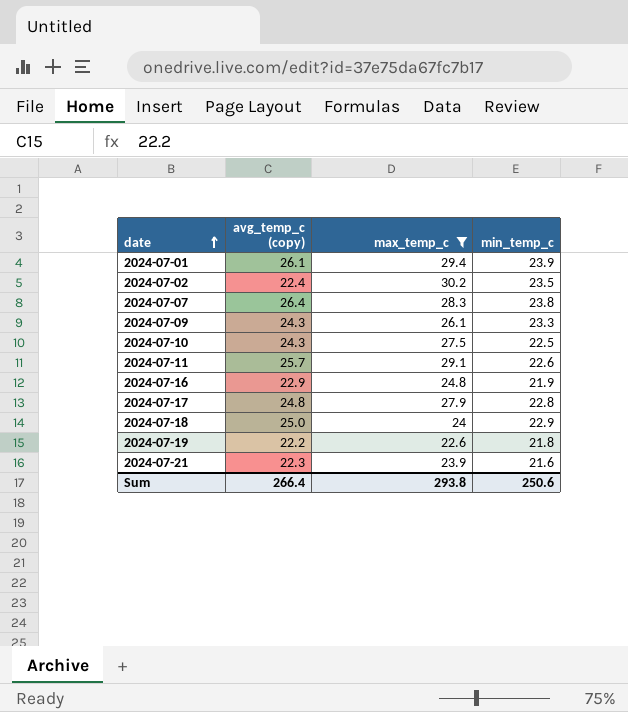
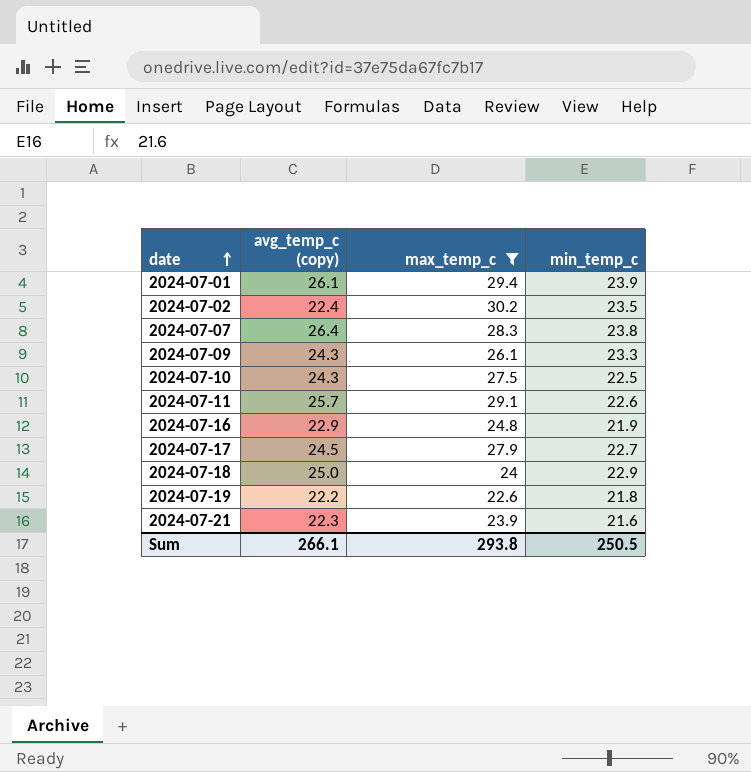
2024-07-17 | avg_temp_c (copy): 24.8 -> 24.5
2024-07-17 | min_temp_c: 22.8 -> 22.7
Sum | avg_temp_c (copy): 266.4 -> 266.1
Sum | min_temp_c: 250.6 -> 250.5

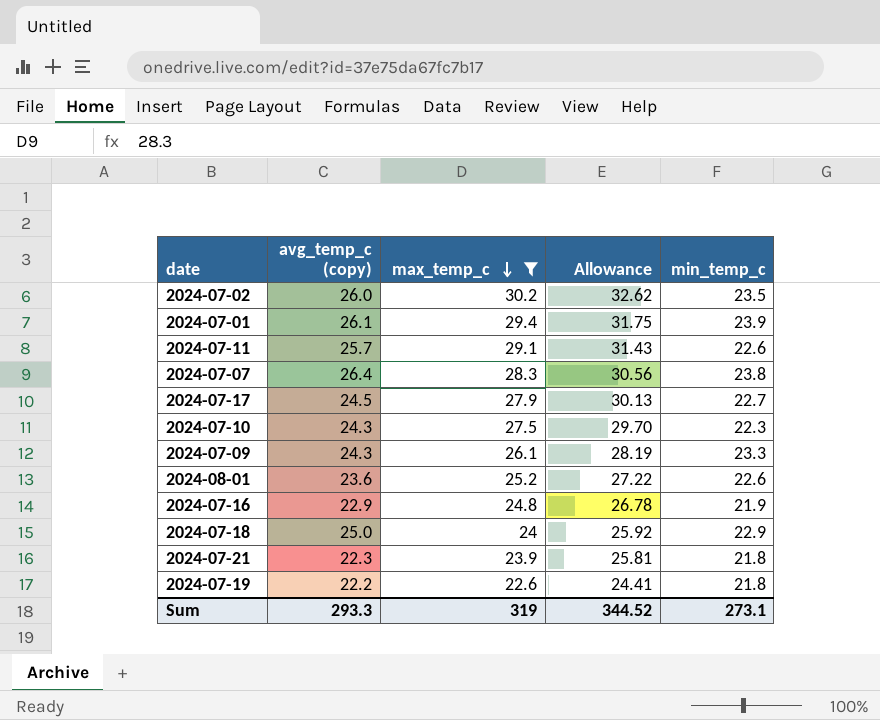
row order: date ascending -> max_temp_c descending
column Allowance | formula: none -> [max_temp_c] * 1.08
2024-07-02 | avg_temp_c (copy): 22.4 -> 26.0
2024-07-10 | min_temp_c: 22.5 -> 22.3
row 2024-08-01: none -> 23.6 | 25.2 | 27.22 | 22.6
2024-07-21 | min_temp_c: 21.6 -> 21.8
Sum | avg_temp_c (copy): 266.1 -> 293.3
Sum | max_temp_c: 293.8 -> 319
Sum | min_temp_c: 250.5 -> 273.1

